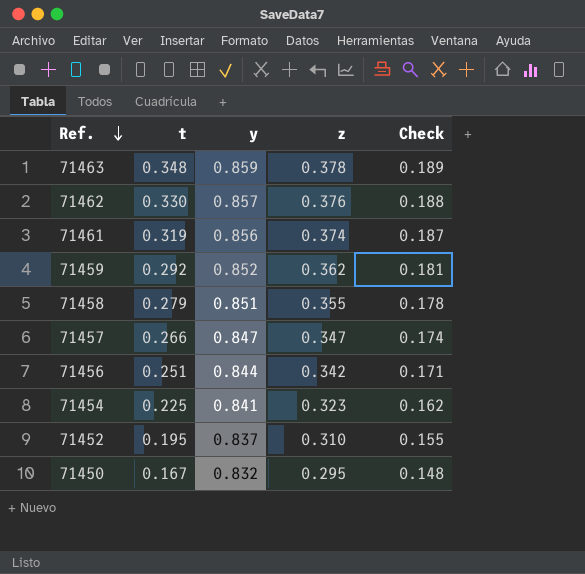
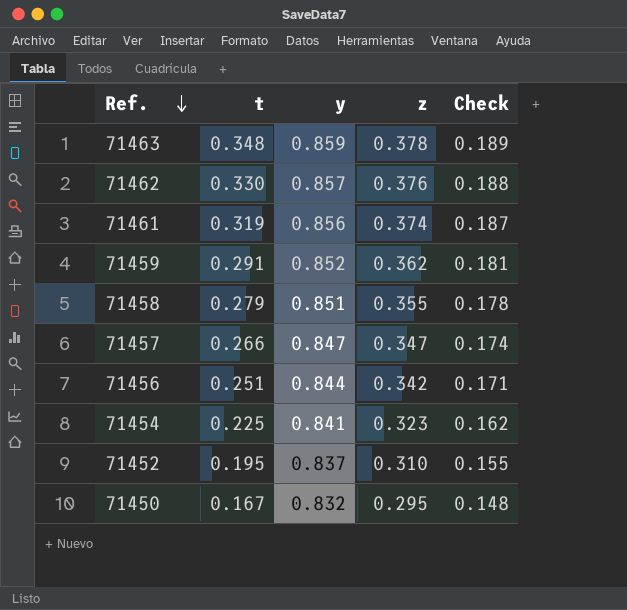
71459 | t: 0.292 -> 0.291

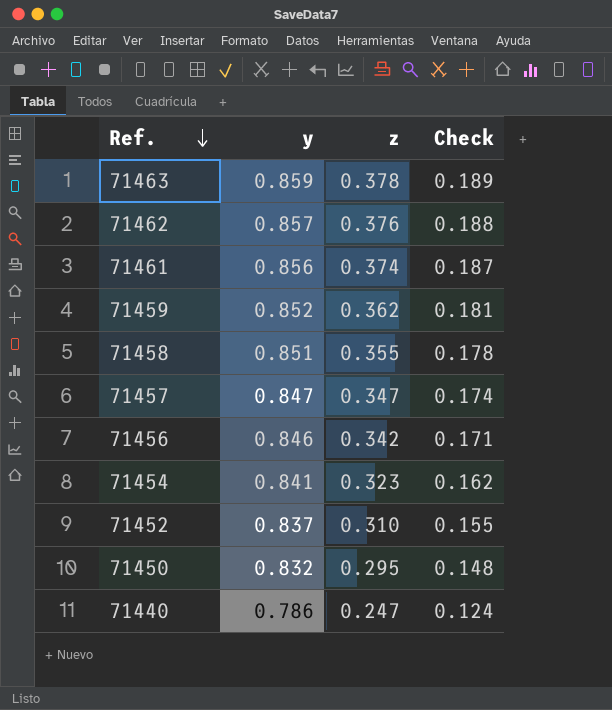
column t | position: 2 -> none
71456 | y: 0.844 -> 0.846
row 71440: none -> 0.786 | 0.247 | 0.124

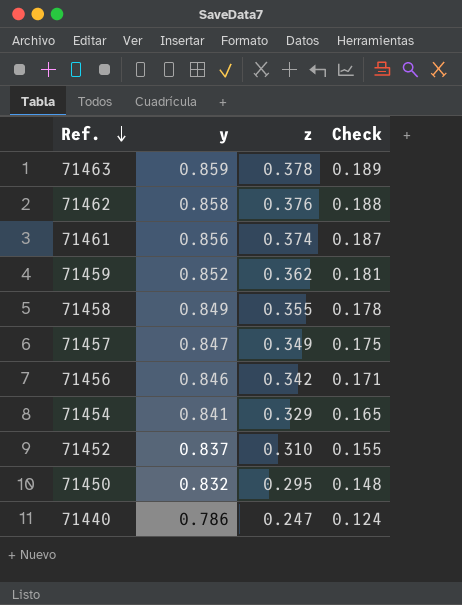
71462 | y: 0.857 -> 0.858
71458 | y: 0.851 -> 0.849
71457 | z: 0.347 -> 0.349
71457 | Check: 0.174 -> 0.175
71454 | z: 0.323 -> 0.329
71454 | Check: 0.162 -> 0.165

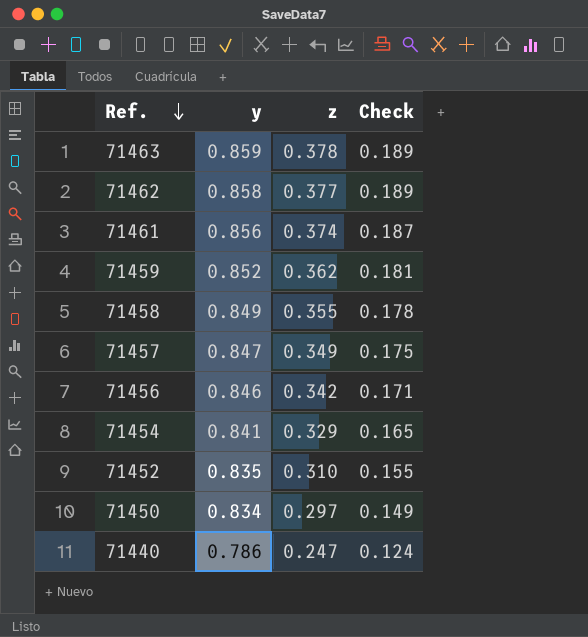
71462 | z: 0.376 -> 0.377
71462 | Check: 0.188 -> 0.189
71452 | y: 0.837 -> 0.835
71450 | y: 0.832 -> 0.834
71450 | z: 0.295 -> 0.297
71450 | Check: 0.148 -> 0.149

